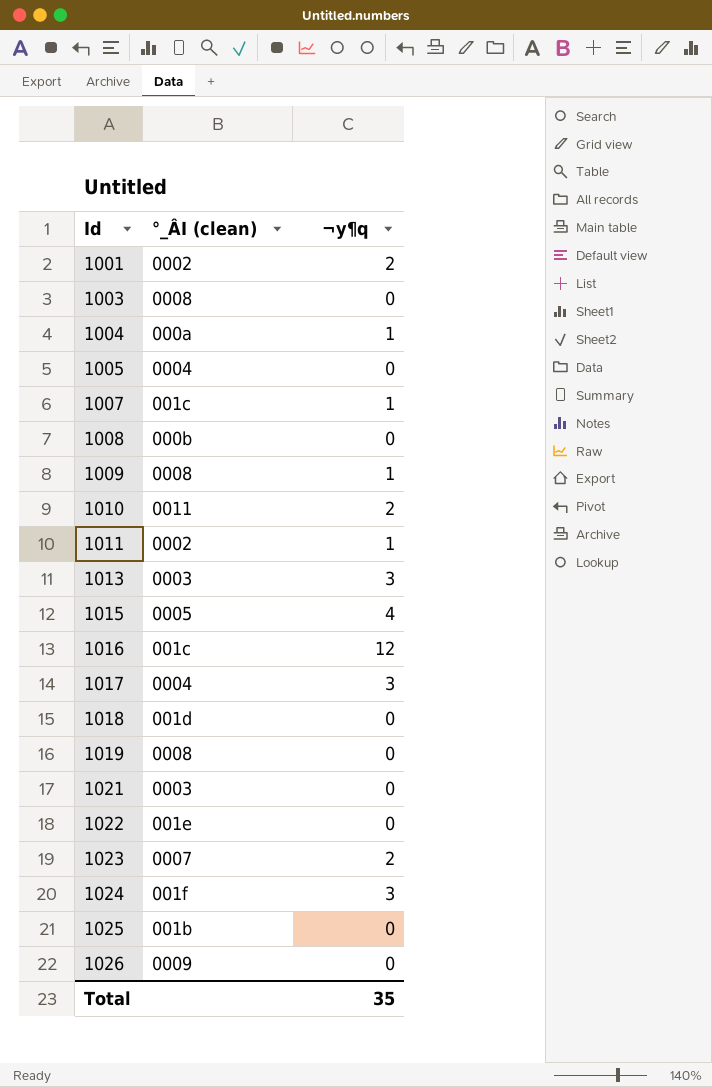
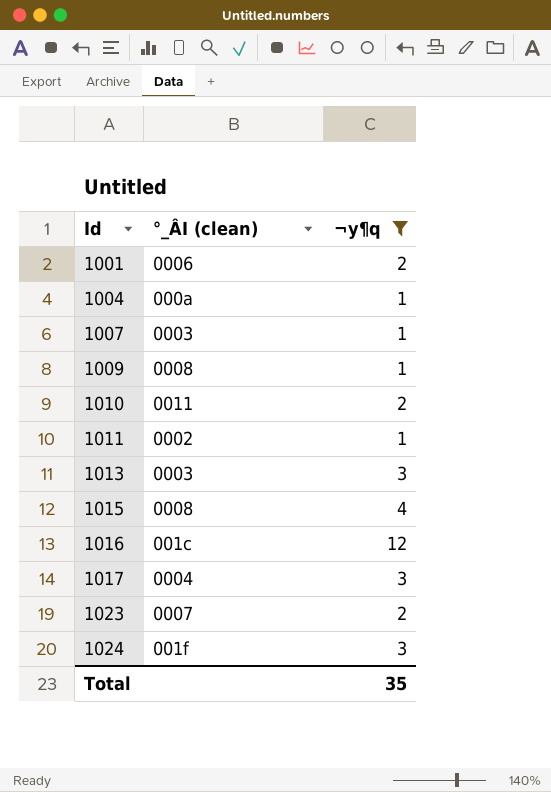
filter: none -> ¬y¶q != 0
1001 | °_ÂI (clean): 0002 -> 0006
1007 | °_ÂI (clean): 001c -> 0003
1015 | °_ÂI (clean): 0005 -> 0008

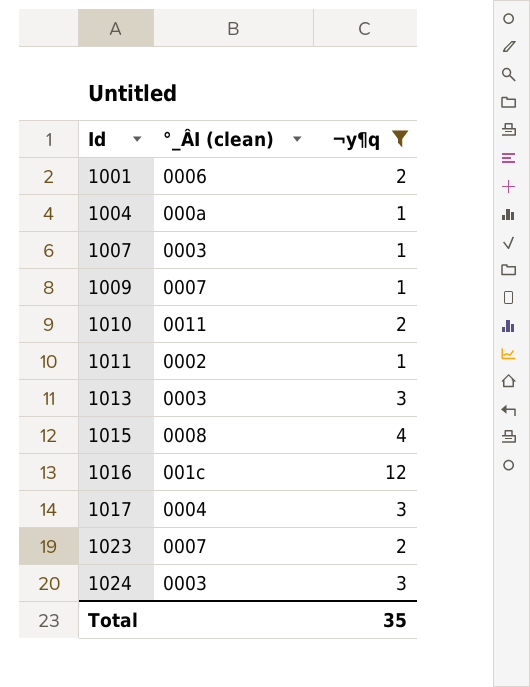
1009 | °_ÂI (clean): 0008 -> 0007
1024 | °_ÂI (clean): 001f -> 0003

